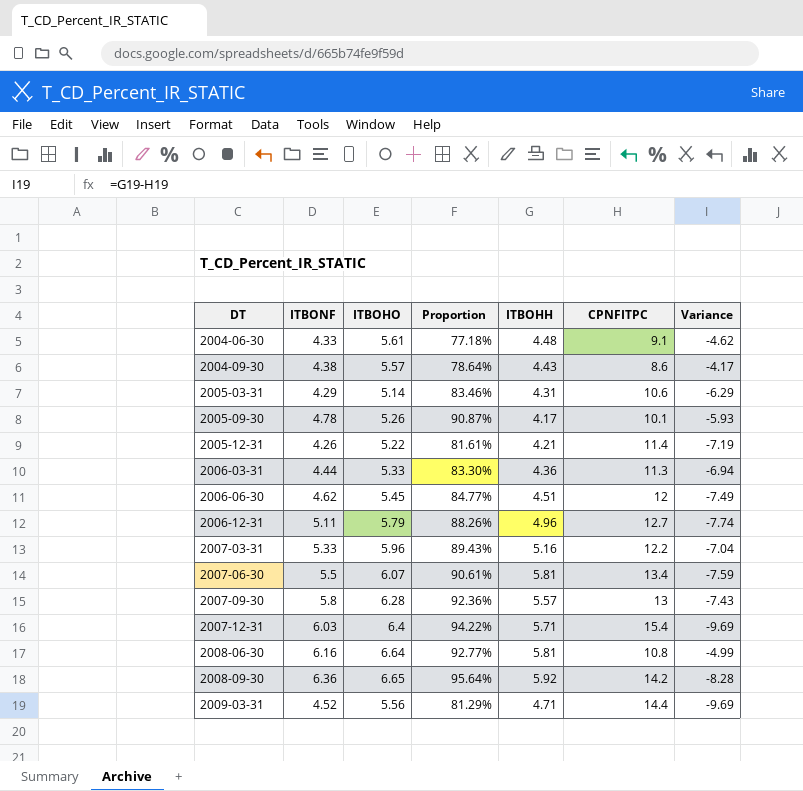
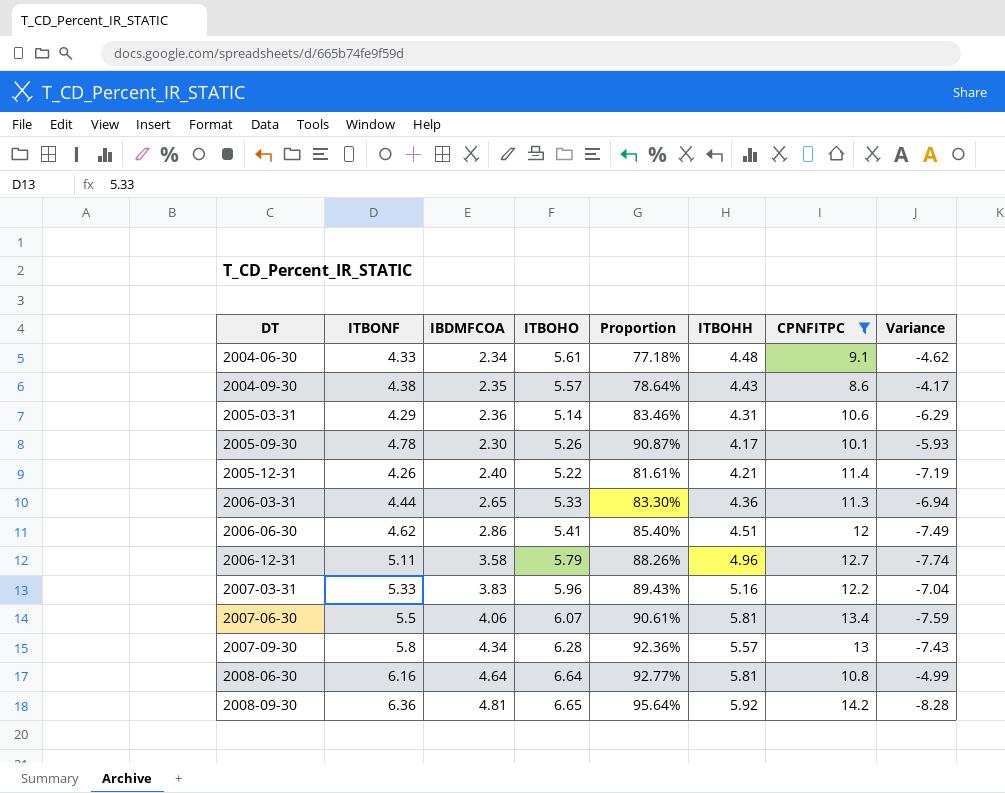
filter: none -> CPNFITPC <= 14.2
column IBDMFCOA | position: none -> 3
2006-06-30 | ITBOHO: 5.45 -> 5.41
2006-06-30 | Proportion: 84.77% -> 85.40%

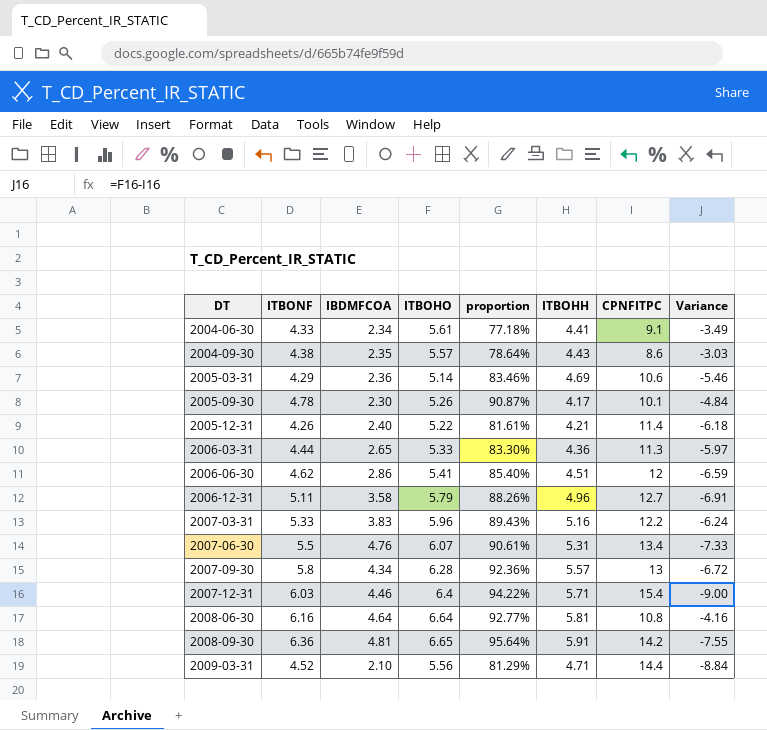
filter: CPNFITPC <= 14.2 -> none
column name: Proportion -> proportion
column Variance | formula: [ITBOHH] - [CPNFITPC] -> [ITBOHO] - [CPNFITPC]
2004-06-30 | ITBOHH: 4.48 -> 4.41
2005-03-31 | ITBOHH: 4.31 -> 4.69
2007-06-30 | IBDMFCOA: 4.06 -> 4.76
2007-06-30 | ITBOHH: 5.81 -> 5.31
2008-09-30 | ITBOHH: 5.92 -> 5.91

